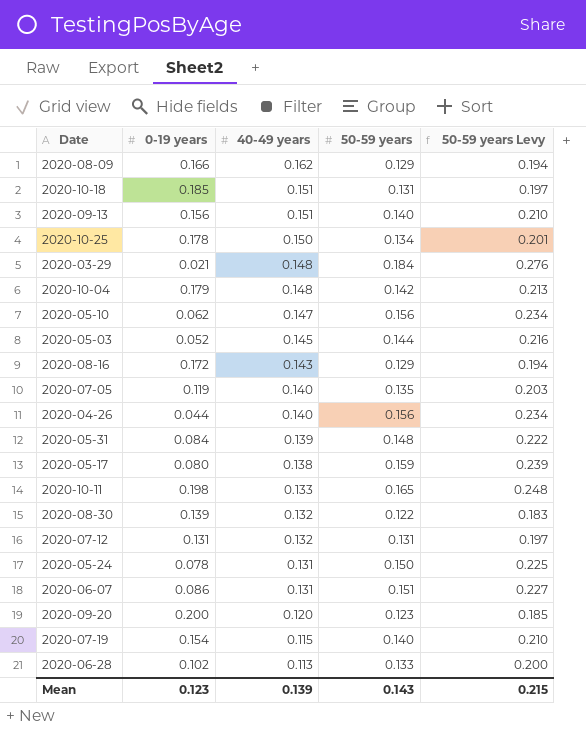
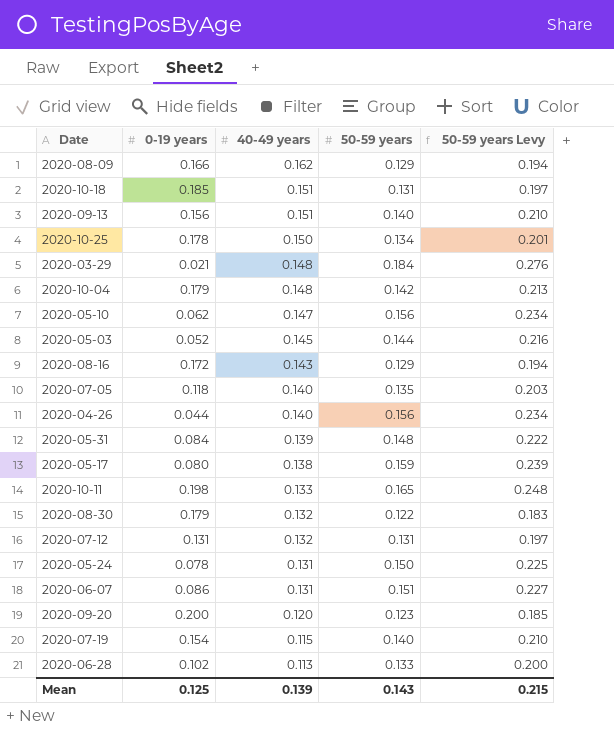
2020-07-05 | 0-19 years: 0.119 -> 0.118
2020-08-30 | 0-19 years: 0.139 -> 0.179
Mean | 0-19 years: 0.123 -> 0.125

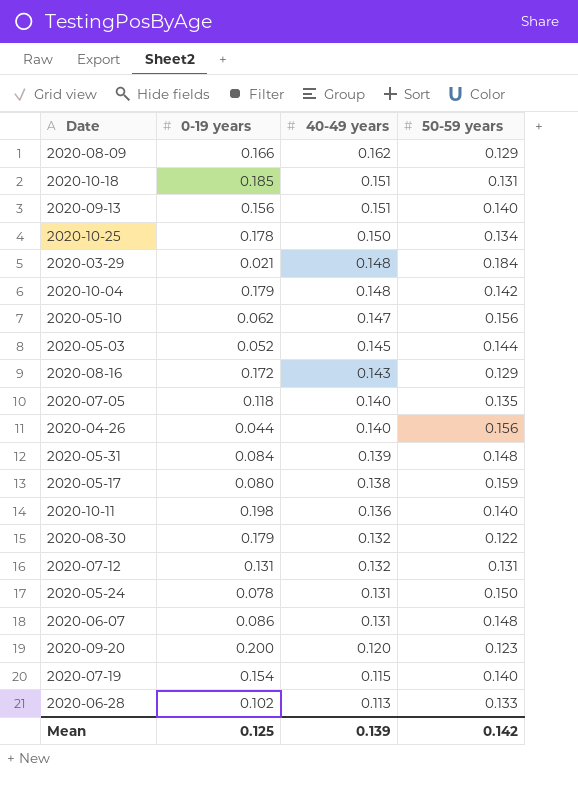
column 50-59 years Levy | formula: [50-59 years] * 1.5 -> none
2020-10-11 | 40-49 years: 0.133 -> 0.136
2020-10-11 | 50-59 years: 0.165 -> 0.140
2020-06-07 | 50-59 years: 0.151 -> 0.148
Mean | 50-59 years: 0.143 -> 0.142

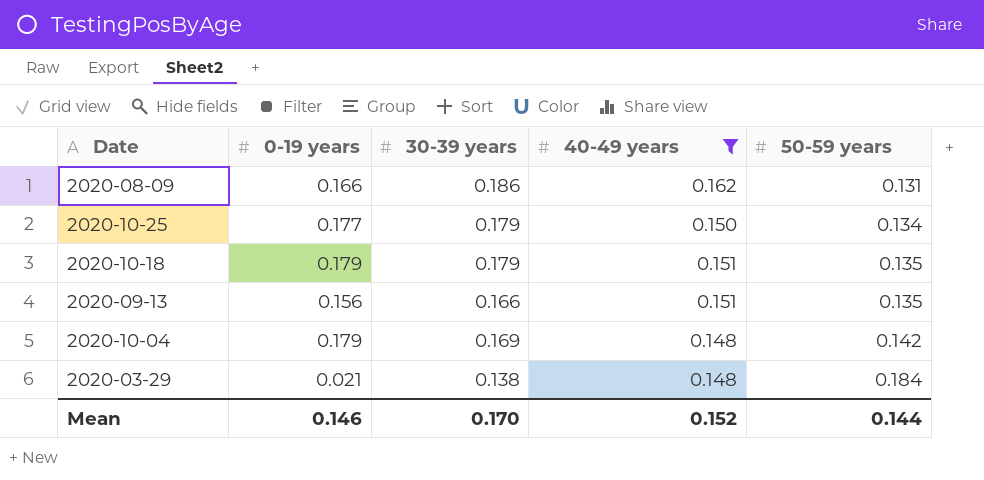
filter: none -> 40-49 years >= 0.148
row order: 40-49 years descending -> 50-59 years ascending
column 30-39 years | position: none -> 3
2020-08-09 | 50-59 years: 0.129 -> 0.131
2020-10-25 | 0-19 years: 0.178 -> 0.177
2020-10-18 | 0-19 years: 0.185 -> 0.179
2020-10-18 | 50-59 years: 0.131 -> 0.135
2020-09-13 | 50-59 years: 0.140 -> 0.135
Mean | 0-19 years: 0.125 -> 0.146
Mean | 40-49 years: 0.139 -> 0.152
Mean | 50-59 years: 0.142 -> 0.144

